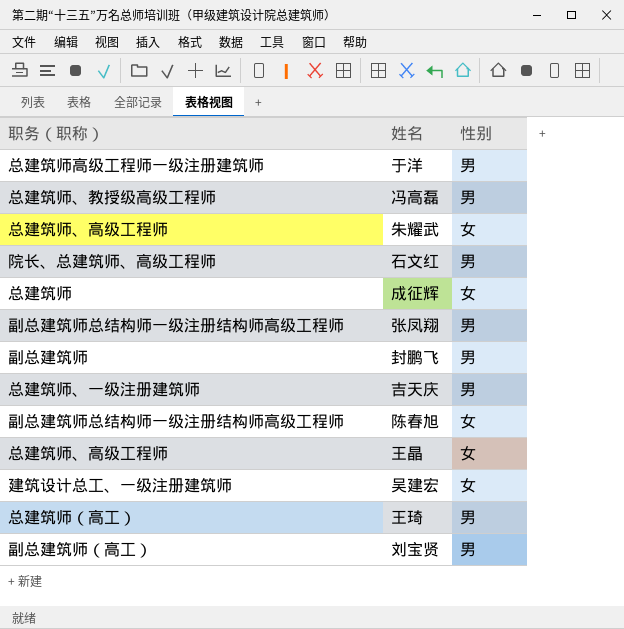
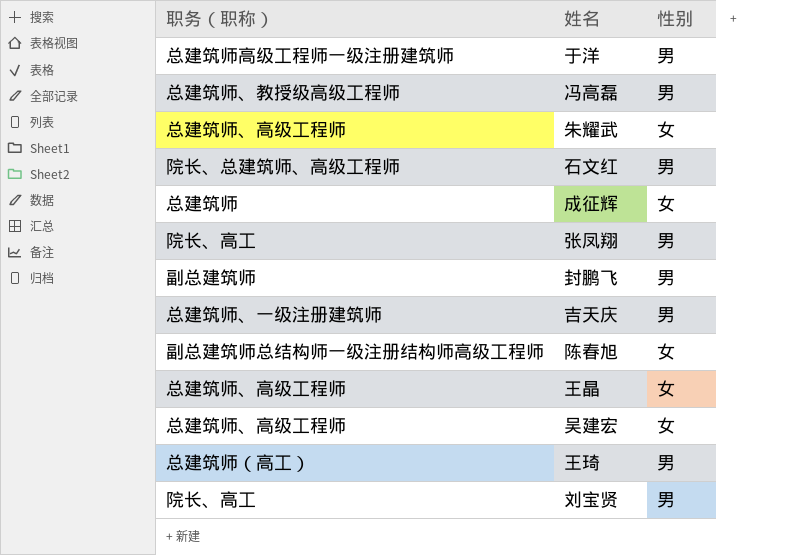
张凤翔 | 职务（职称）: 副总建筑师总结构师一级注册结构师高级工程师 -> 院长、高工
吴建宏 | 职务（职称）: 建筑设计总工、一级注册建筑师 -> 总建筑师、高级工程师
刘宝贤 | 职务（职称）: 副总建筑师（高工） -> 院长、高工

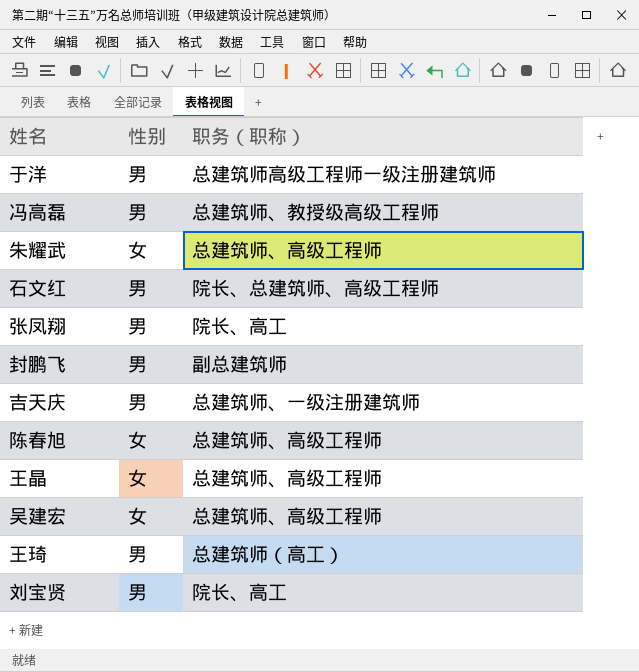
column 职务（职称） | position: 1 -> 3
row 成征辉: 总建筑师 | 女 -> none
陈春旭 | 职务（职称）: 副总建筑师总结构师一级注册结构师高级工程师 -> 总建筑师、高级工程师

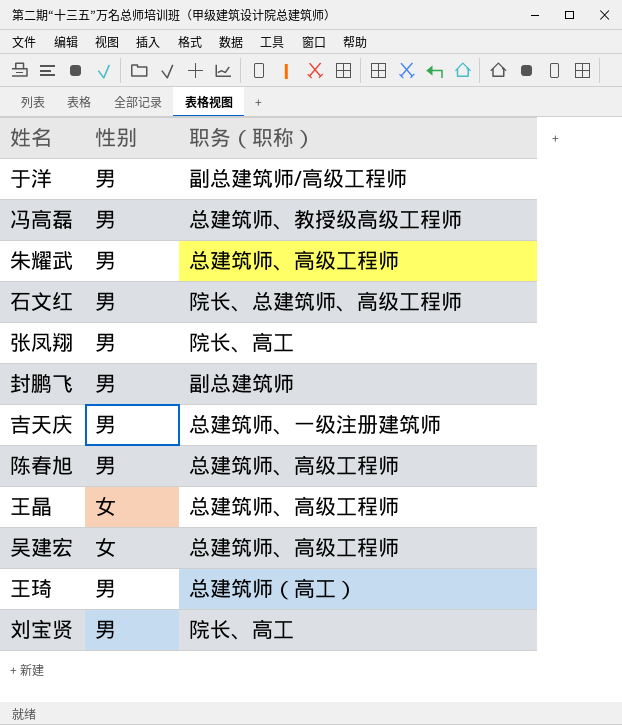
于洋 | 职务（职称）: 总建筑师高级工程师一级注册建筑师 -> 副总建筑师/高级工程师
朱耀武 | 性别: 女 -> 男
陈春旭 | 性别: 女 -> 男

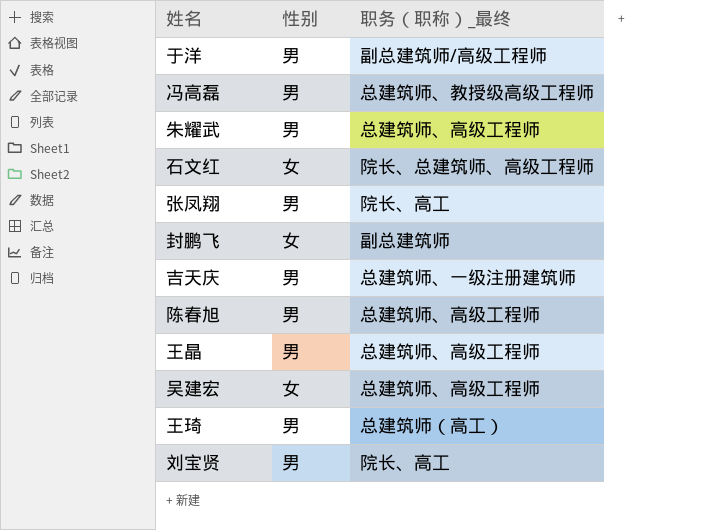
column name: 职务（职称） -> 职务（职称）_最终
石文红 | 性别: 男 -> 女
封鹏飞 | 性别: 男 -> 女
王晶 | 性别: 女 -> 男

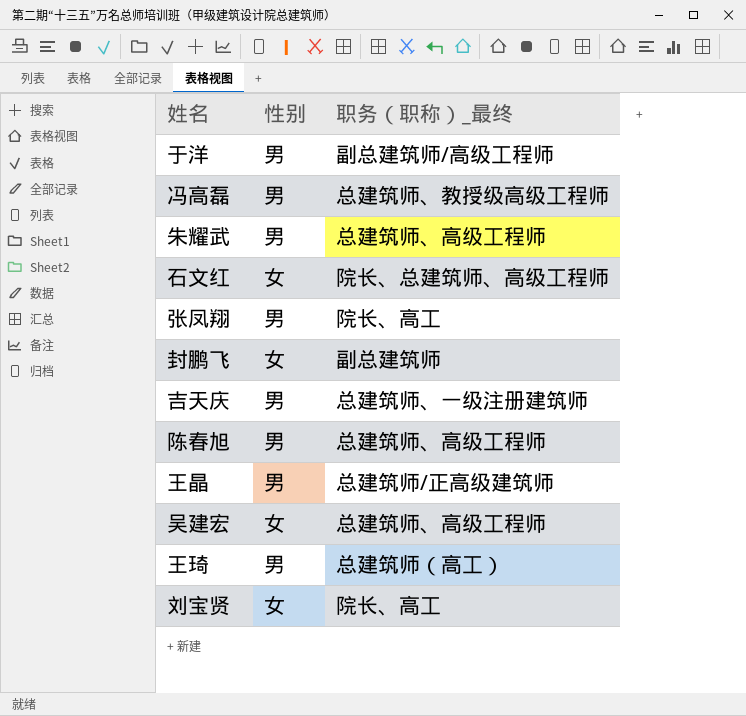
王晶 | 职务（职称）_最终: 总建筑师、高级工程师 -> 总建筑师/正高级建筑师
刘宝贤 | 性别: 男 -> 女

